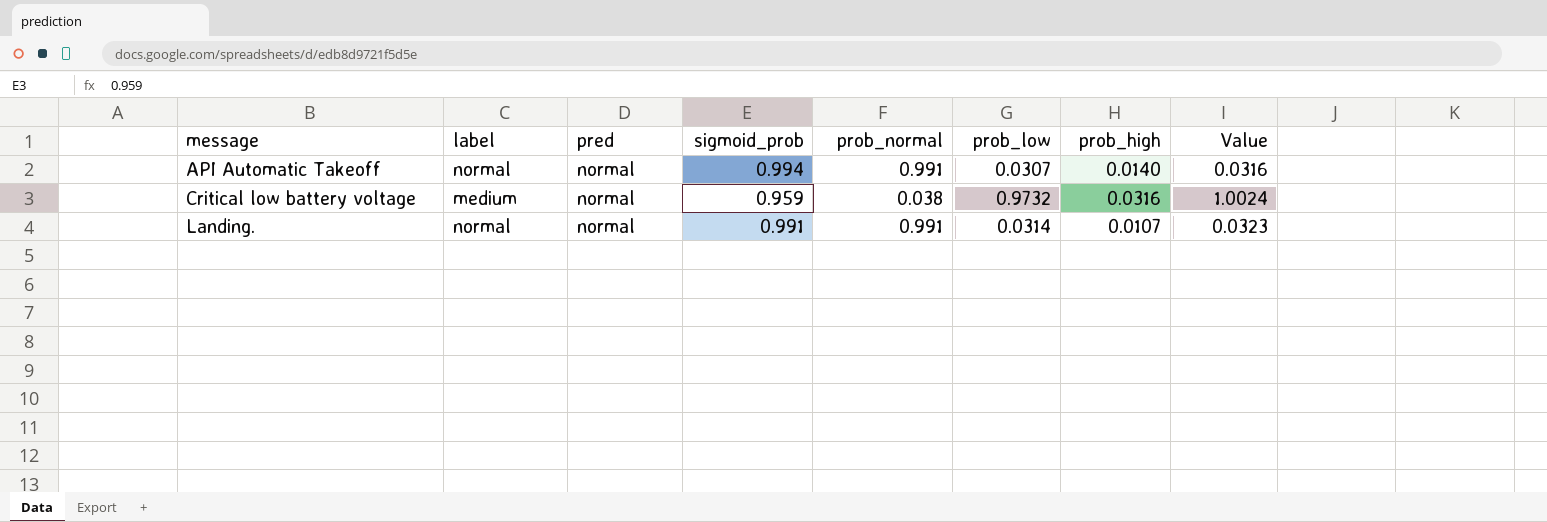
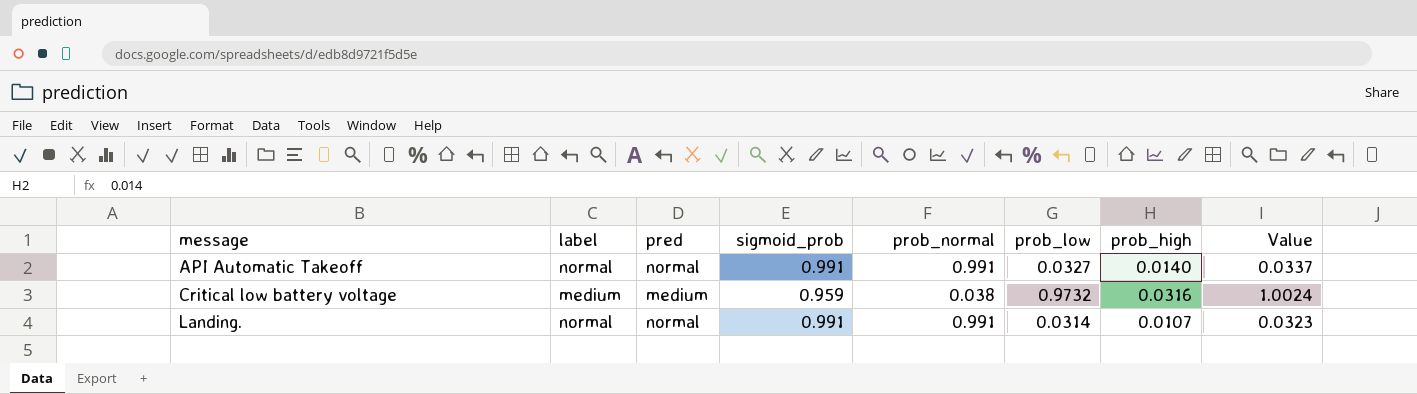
API Automatic Takeoff | sigmoid_prob: 0.994 -> 0.991
API Automatic Takeoff | prob_low: 0.0307 -> 0.0327
API Automatic Takeoff | Value: 0.0316 -> 0.0337
Critical low battery voltage | pred: normal -> medium

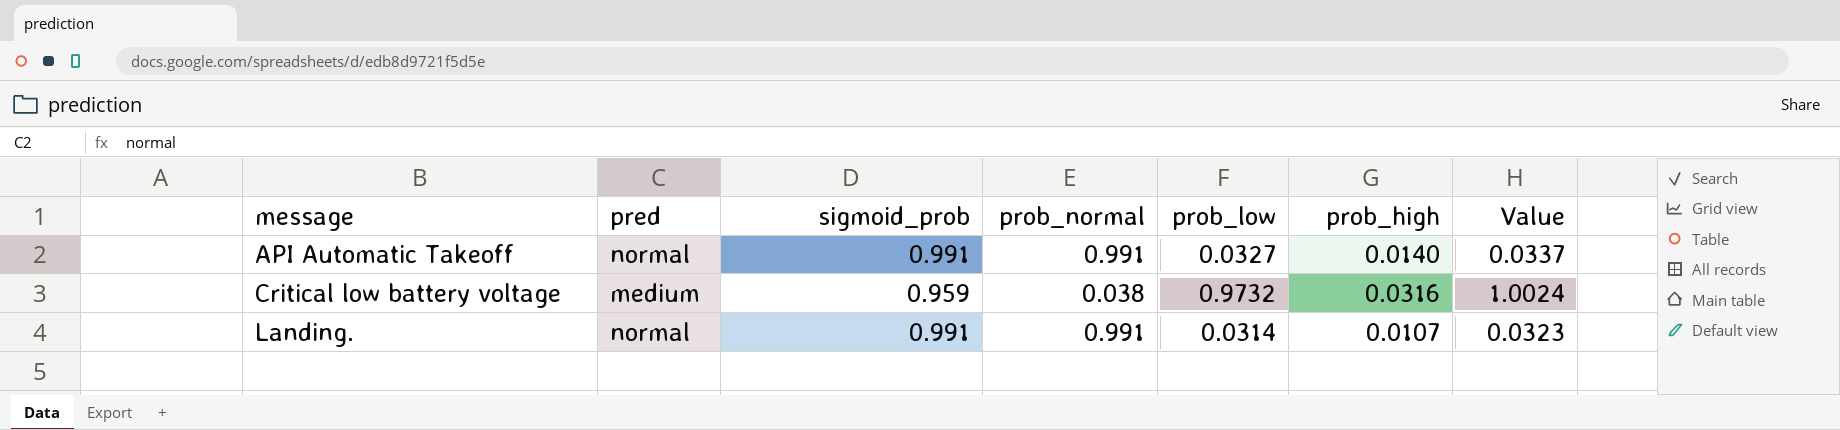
column label | position: 2 -> none

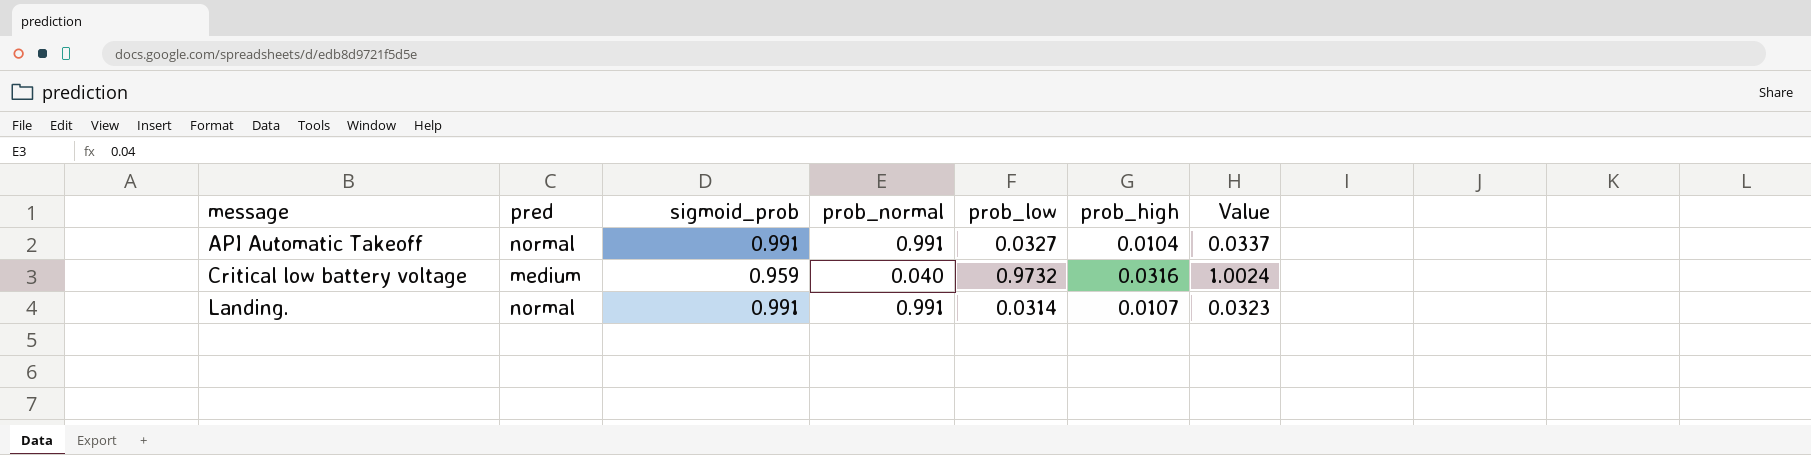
API Automatic Takeoff | prob_high: 0.0140 -> 0.0104
Critical low battery voltage | prob_normal: 0.038 -> 0.040

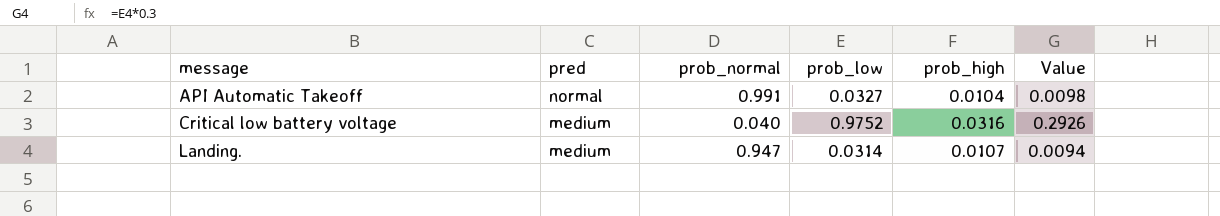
column sigmoid_prob | position: 3 -> none
column Value | formula: [prob_low] * 1.03 -> [prob_low] * 0.3
Critical low battery voltage | prob_low: 0.9732 -> 0.9752
Landing. | pred: normal -> medium
Landing. | prob_normal: 0.991 -> 0.947

